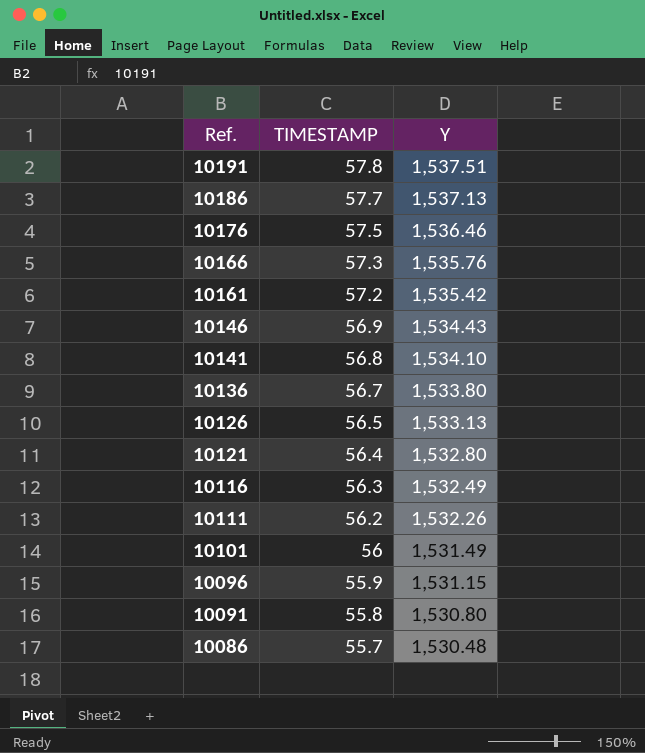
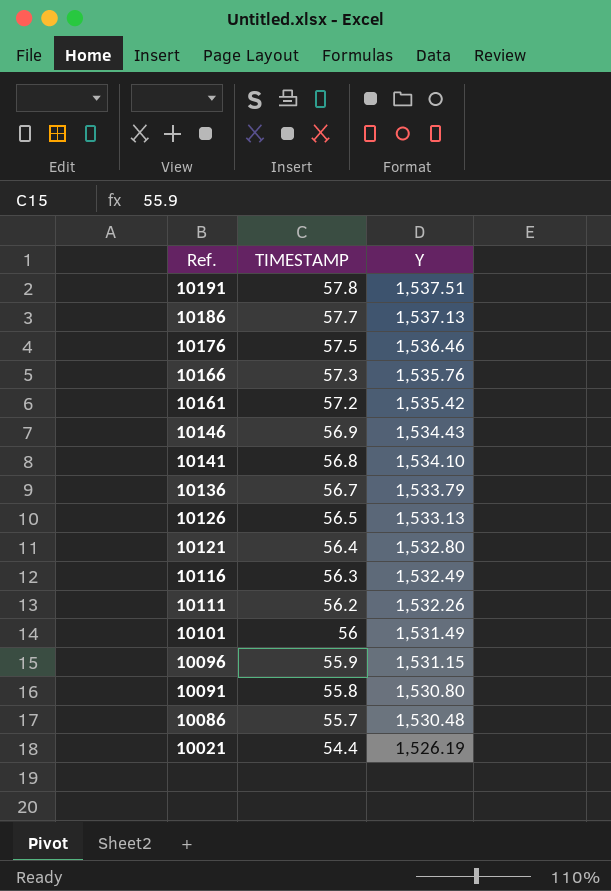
10136 | Y: 1,533.80 -> 1,533.79
row 10021: none -> 54.4 | 1,526.19

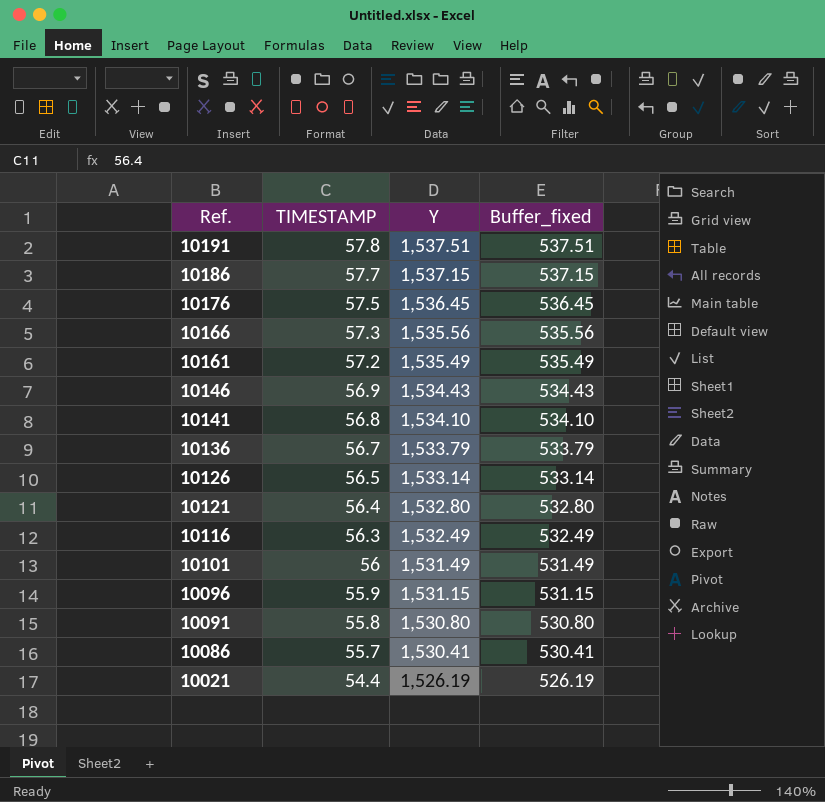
column Buffer_fixed | formula: none -> [Y] - 1000
row 10111: 56.2 | 1,532.26 -> none
10186 | Y: 1,537.13 -> 1,537.15
10176 | Y: 1,536.46 -> 1,536.45
10166 | Y: 1,535.76 -> 1,535.56
10161 | Y: 1,535.42 -> 1,535.49
10126 | Y: 1,533.13 -> 1,533.14
10086 | Y: 1,530.48 -> 1,530.41

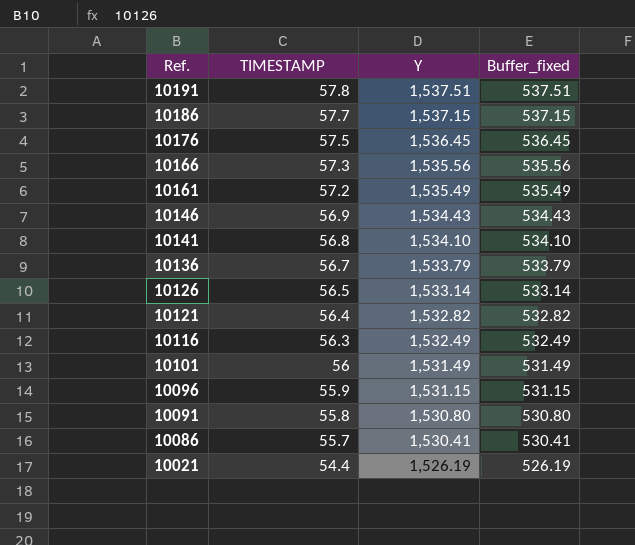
10121 | Y: 1,532.80 -> 1,532.82
10121 | Buffer_fixed: 532.80 -> 532.82

